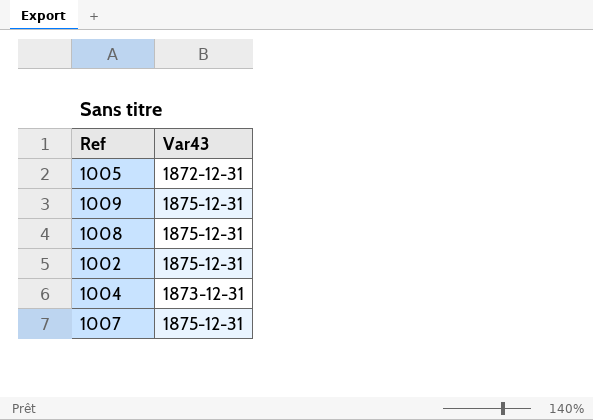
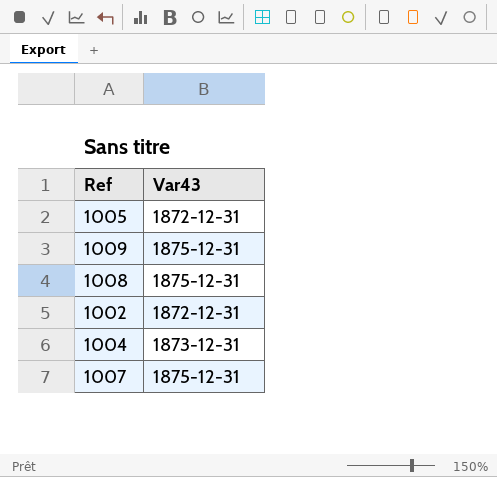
1002 | Var43: 1875-12-31 -> 1872-12-31

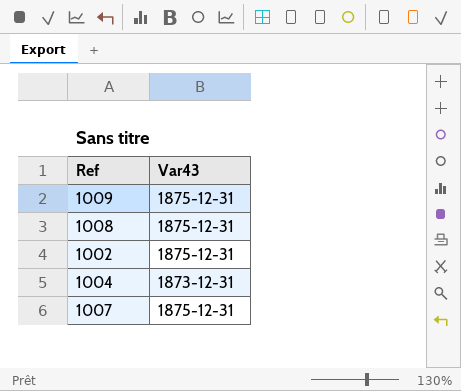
row 1005: 1872-12-31 -> none
1002 | Var43: 1872-12-31 -> 1875-12-31

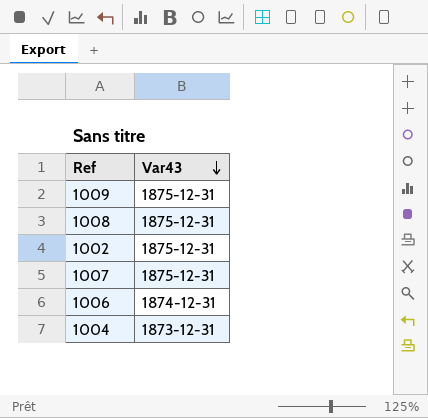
row order: none -> Var43 descending
row 1006: none -> 1874-12-31

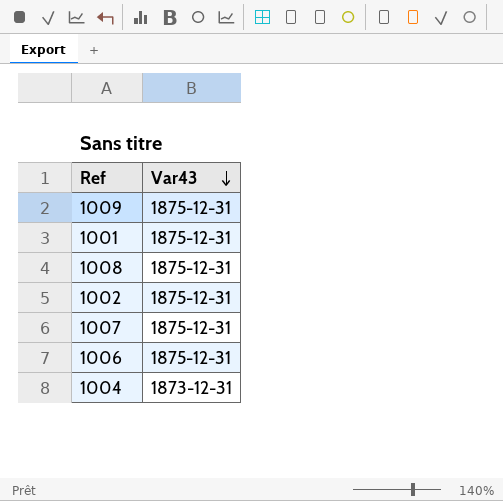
row 1001: none -> 1875-12-31
1006 | Var43: 1874-12-31 -> 1875-12-31

